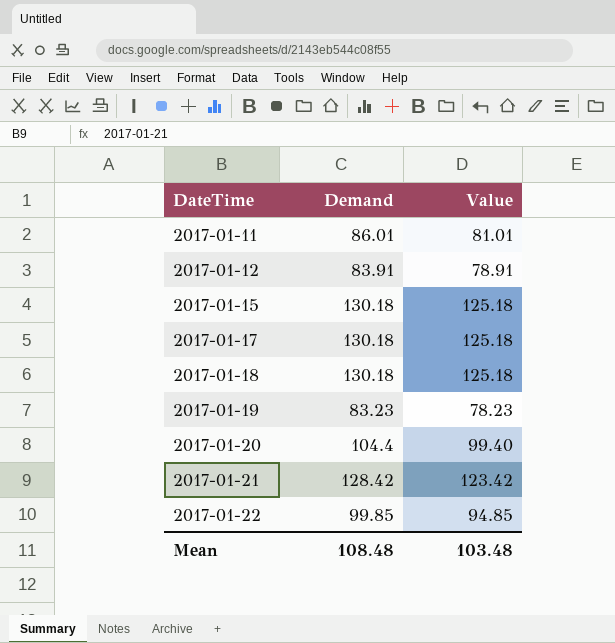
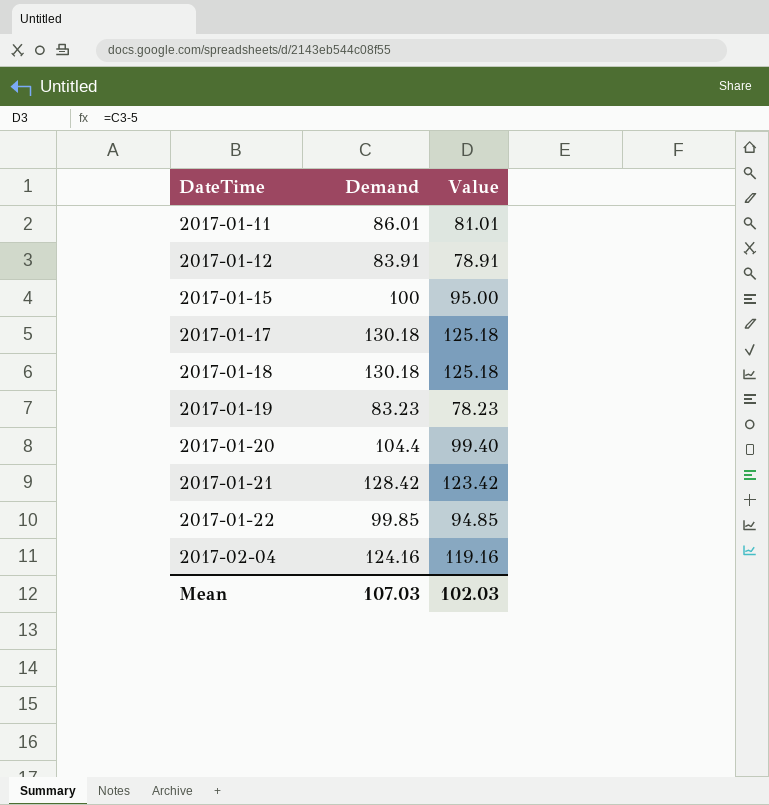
2017-01-15 | Demand: 130.18 -> 100
2017-01-15 | Value: 125.18 -> 95.00
row 2017-02-04: none -> 124.16 | 119.16
Mean | Demand: 108.48 -> 107.03
Mean | Value: 103.48 -> 102.03

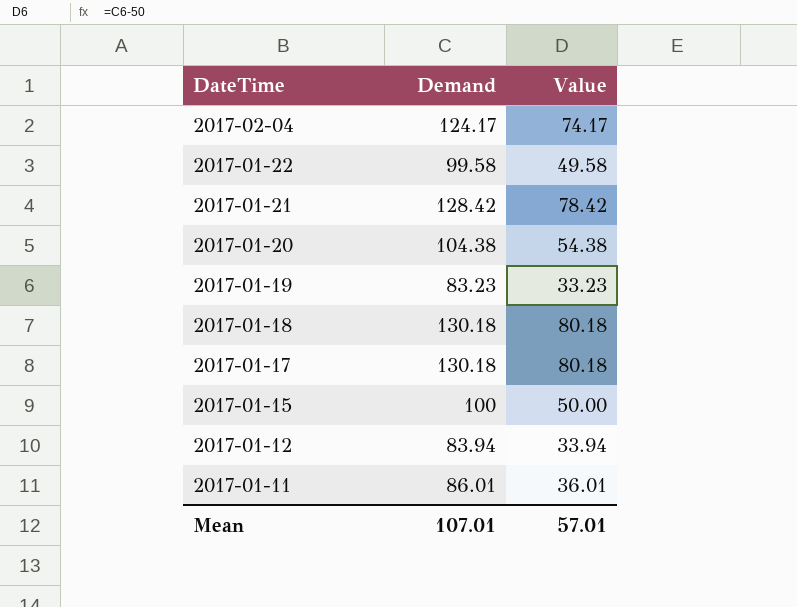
row order: DateTime ascending -> DateTime descending
column Value | formula: [Demand] - 5 -> [Demand] - 50
2017-02-04 | Demand: 124.16 -> 124.17
2017-01-22 | Demand: 99.85 -> 99.58
2017-01-20 | Demand: 104.4 -> 104.38
2017-01-12 | Demand: 83.91 -> 83.94
Mean | Demand: 107.03 -> 107.01
Mean | Value: 102.03 -> 57.01

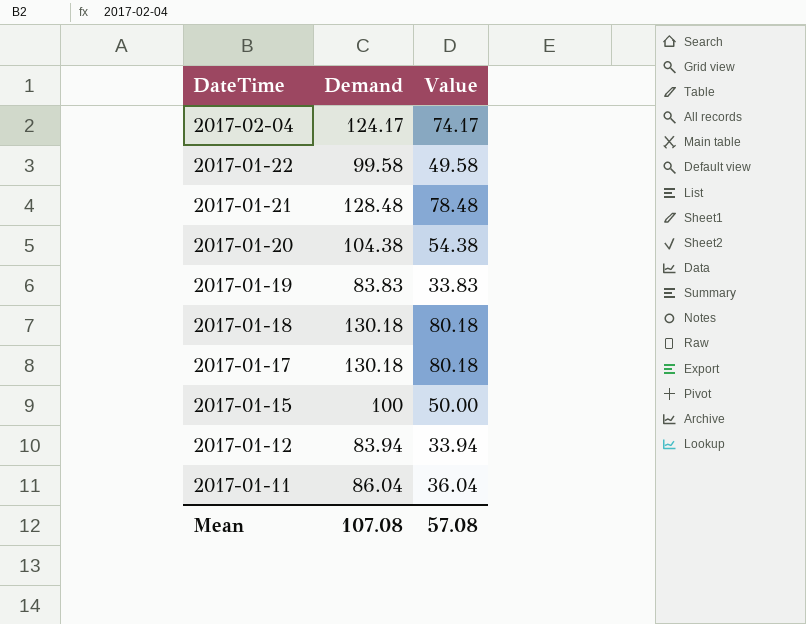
2017-01-21 | Demand: 128.42 -> 128.48
2017-01-21 | Value: 78.42 -> 78.48
2017-01-19 | Demand: 83.23 -> 83.83
2017-01-19 | Value: 33.23 -> 33.83
2017-01-11 | Demand: 86.01 -> 86.04
2017-01-11 | Value: 36.01 -> 36.04
Mean | Demand: 107.01 -> 107.08
Mean | Value: 57.01 -> 57.08

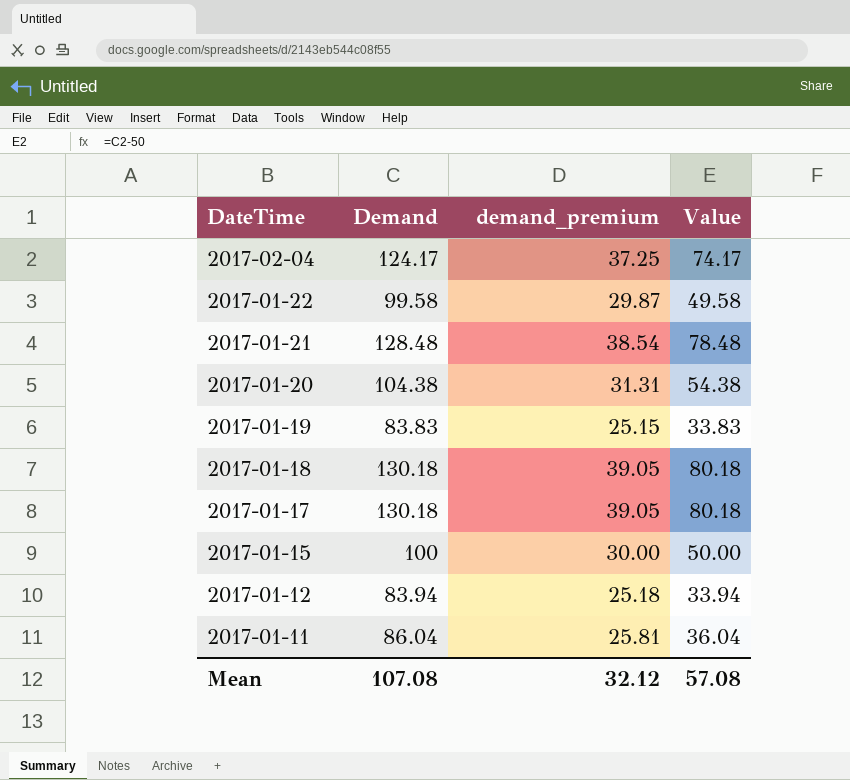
column demand_premium | formula: none -> [Demand] * 0.3

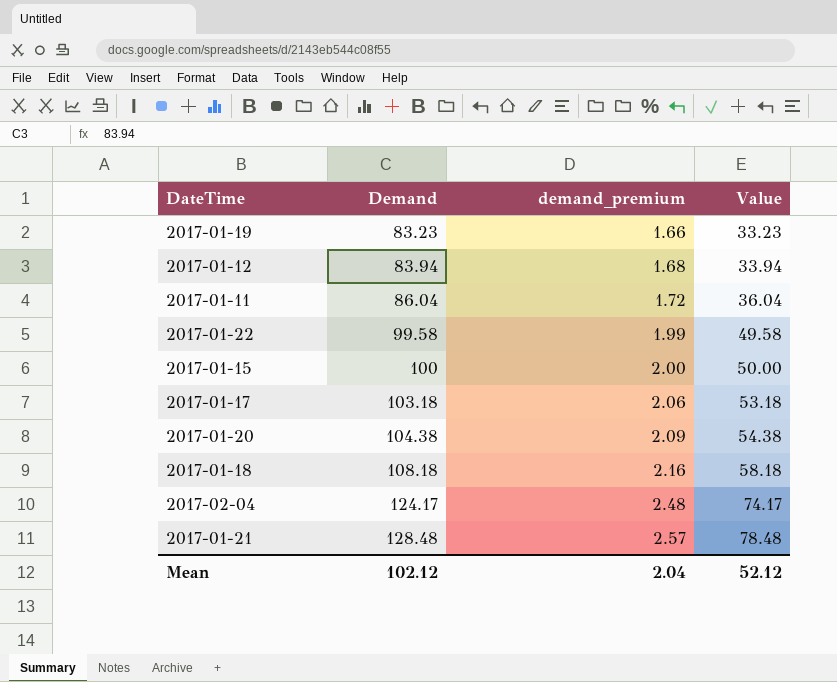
row order: DateTime descending -> Demand ascending
column demand_premium | formula: [Demand] * 0.3 -> [Demand] * 0.02
2017-01-19 | Demand: 83.83 -> 83.23
2017-01-19 | Value: 33.83 -> 33.23
2017-01-17 | Demand: 130.18 -> 103.18
2017-01-17 | Value: 80.18 -> 53.18
2017-01-18 | Demand: 130.18 -> 108.18
2017-01-18 | Value: 80.18 -> 58.18
Mean | Demand: 107.08 -> 102.12
Mean | demand_premium: 32.12 -> 2.04
Mean | Value: 57.08 -> 52.12

